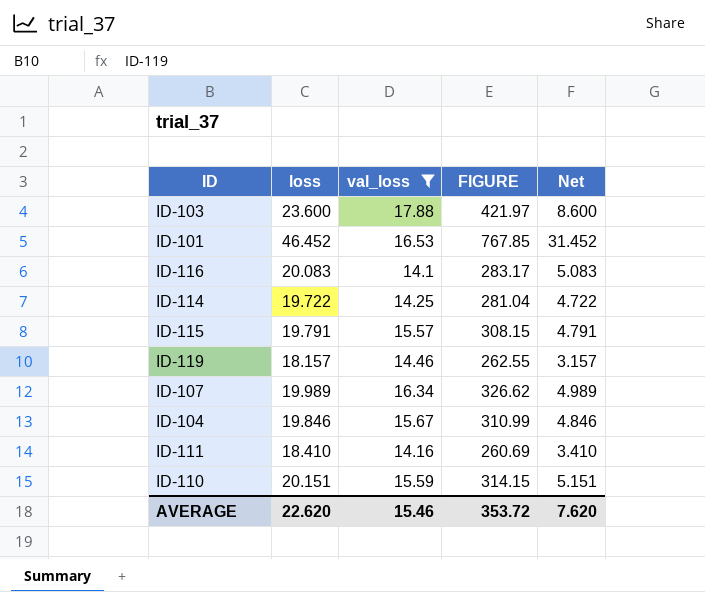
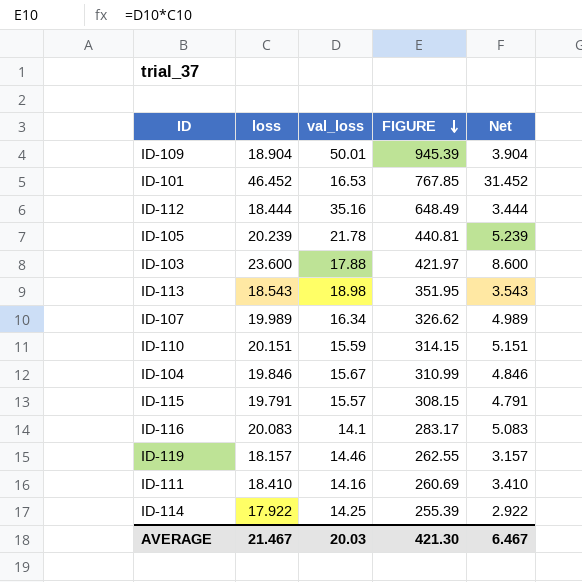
filter: val_loss <= 17.88 -> none
row order: none -> FIGURE descending
ID-114 | loss: 19.722 -> 17.922
ID-114 | FIGURE: 281.04 -> 255.39
ID-114 | Net: 4.722 -> 2.922
AVERAGE | loss: 22.620 -> 21.467
AVERAGE | val_loss: 15.46 -> 20.03
AVERAGE | FIGURE: 353.72 -> 421.30
AVERAGE | Net: 7.620 -> 6.467

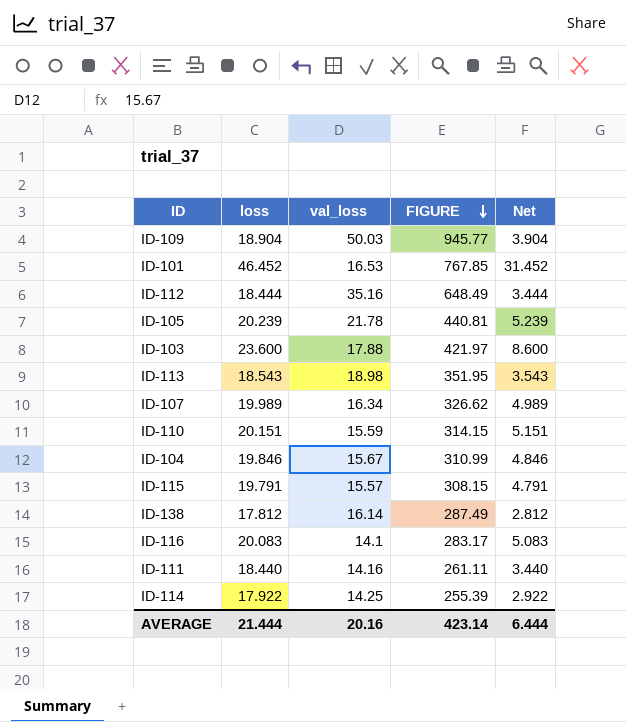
row ID-119: 18.157 | 14.46 | 262.55 | 3.157 -> none
ID-109 | val_loss: 50.01 -> 50.03
ID-109 | FIGURE: 945.39 -> 945.77
row ID-138: none -> 17.812 | 16.14 | 287.49 | 2.812
ID-111 | loss: 18.410 -> 18.440
ID-111 | FIGURE: 260.69 -> 261.11
ID-111 | Net: 3.410 -> 3.440
AVERAGE | loss: 21.467 -> 21.444
AVERAGE | val_loss: 20.03 -> 20.16
AVERAGE | FIGURE: 421.30 -> 423.14
AVERAGE | Net: 6.467 -> 6.444

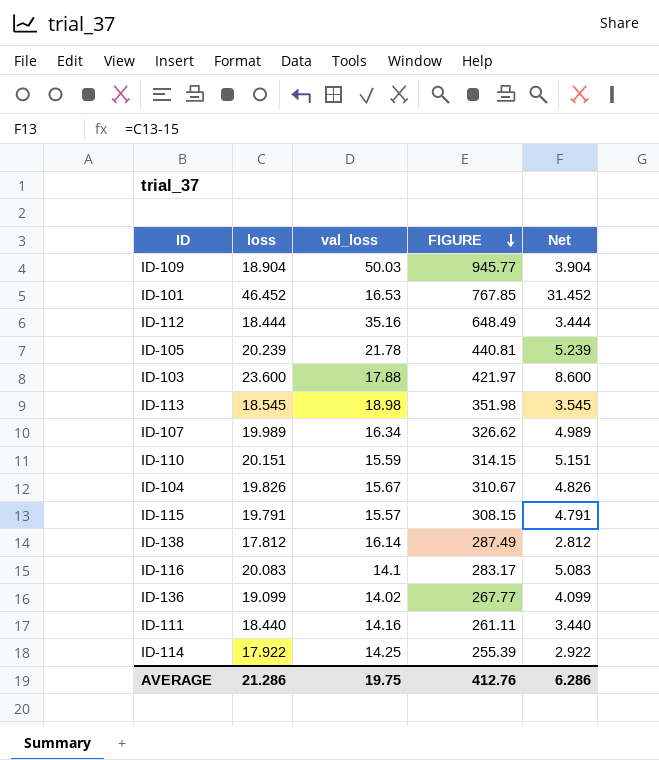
ID-113 | loss: 18.543 -> 18.545
ID-113 | FIGURE: 351.95 -> 351.98
ID-113 | Net: 3.543 -> 3.545
ID-104 | loss: 19.846 -> 19.826
ID-104 | FIGURE: 310.99 -> 310.67
ID-104 | Net: 4.846 -> 4.826
row ID-136: none -> 19.099 | 14.02 | 267.77 | 4.099
AVERAGE | loss: 21.444 -> 21.286
AVERAGE | val_loss: 20.16 -> 19.75
AVERAGE | FIGURE: 423.14 -> 412.76
AVERAGE | Net: 6.444 -> 6.286

